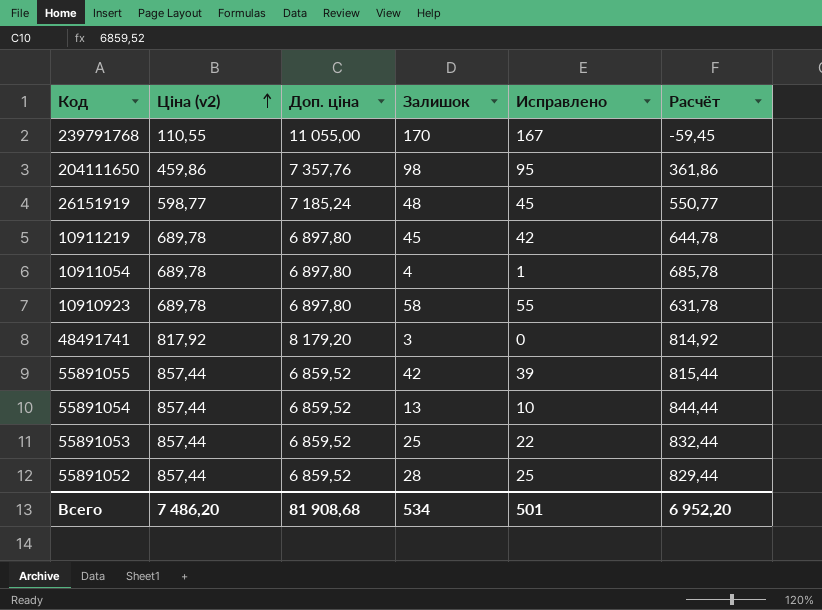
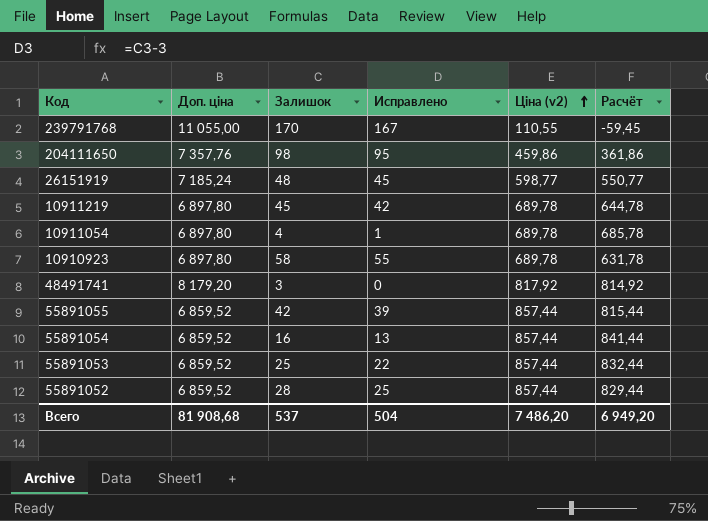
column Ціна (v2) | position: 2 -> 5
55891054 | Залишок: 13 -> 16
55891054 | Исправлено: 10 -> 13
55891054 | Расчёт: 844,44 -> 841,44
Всего | Залишок: 534 -> 537
Всего | Исправлено: 501 -> 504
Всего | Расчёт: 6 952,20 -> 6 949,20

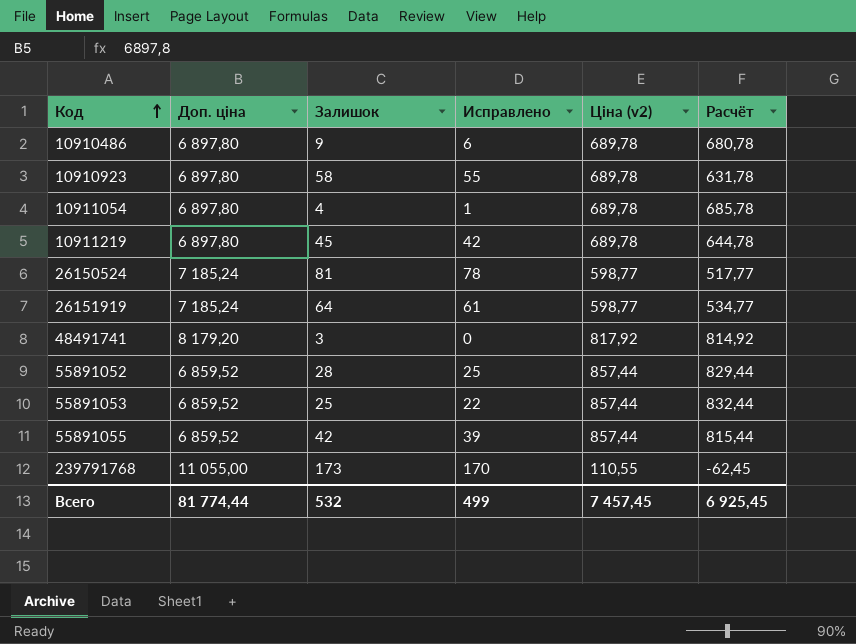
row order: Ціна (v2) ascending -> Код ascending
row 204111650: 7 357,76 | 98 | 95 | 459,86 | 361,86 -> none
row 55891054: 6 859,52 | 16 | 13 | 857,44 | 841,44 -> none
row 10910486: none -> 6 897,80 | 9 | 6 | 689,78 | 680,78
row 26150524: none -> 7 185,24 | 81 | 78 | 598,77 | 517,77
26151919 | Залишок: 48 -> 64
26151919 | Исправлено: 45 -> 61
26151919 | Расчёт: 550,77 -> 534,77
239791768 | Залишок: 170 -> 173
239791768 | Исправлено: 167 -> 170
239791768 | Расчёт: -59,45 -> -62,45
Всего | Доп. ціна: 81 908,68 -> 81 774,44
Всего | Залишок: 537 -> 532
Всего | Исправлено: 504 -> 499
Всего | Ціна (v2): 7 486,20 -> 7 457,45
Всего | Расчёт: 6 949,20 -> 6 925,45

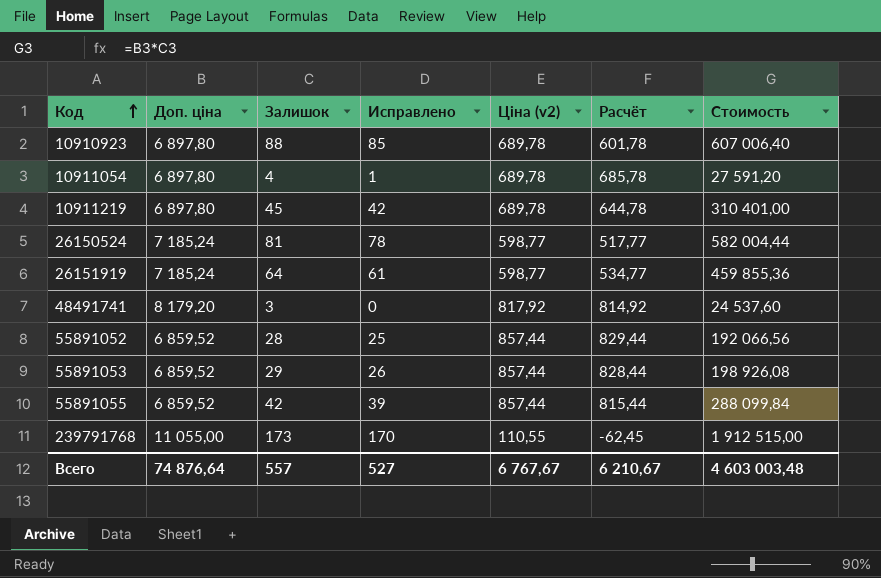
column Стоимость | formula: none -> [Доп. ціна] * [Залишок]
row 10910486: 6 897,80 | 9 | 6 | 689,78 | 680,78 -> none
10910923 | Залишок: 58 -> 88
10910923 | Исправлено: 55 -> 85
10910923 | Расчёт: 631,78 -> 601,78
55891053 | Залишок: 25 -> 29
55891053 | Исправлено: 22 -> 26
55891053 | Расчёт: 832,44 -> 828,44
Всего | Доп. ціна: 81 774,44 -> 74 876,64
Всего | Залишок: 532 -> 557
Всего | Исправлено: 499 -> 527
Всего | Ціна (v2): 7 457,45 -> 6 767,67
Всего | Расчёт: 6 925,45 -> 6 210,67

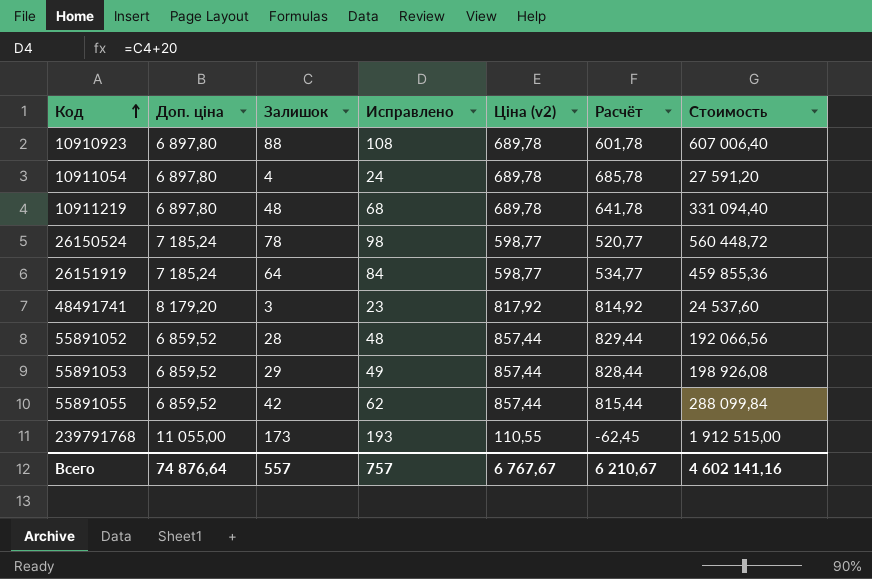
column Исправлено | formula: [Залишок] - 3 -> [Залишок] + 20
10911219 | Залишок: 45 -> 48
10911219 | Расчёт: 644,78 -> 641,78
10911219 | Стоимость: 310 401,00 -> 331 094,40
26150524 | Залишок: 81 -> 78
26150524 | Расчёт: 517,77 -> 520,77
26150524 | Стоимость: 582 004,44 -> 560 448,72
Всего | Исправлено: 527 -> 757
Всего | Стоимость: 4 603 003,48 -> 4 602 141,16

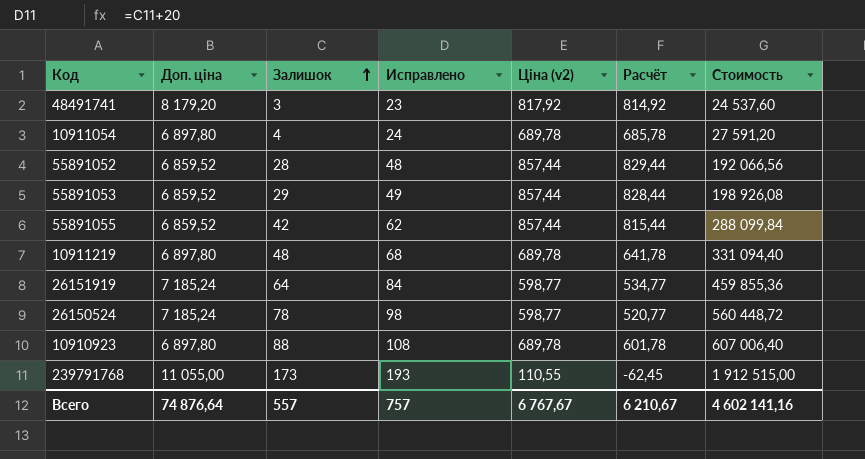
row order: Код ascending -> Залишок ascending

